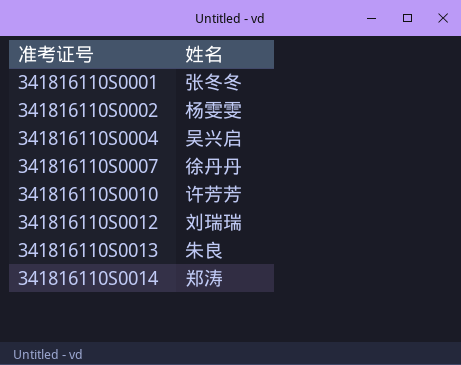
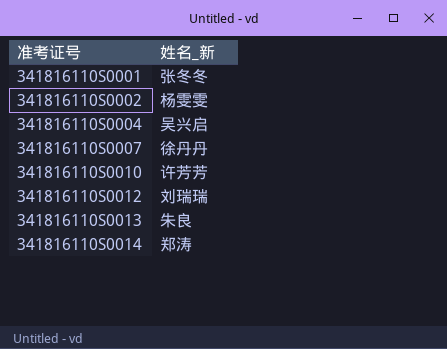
column name: 姓名 -> 姓名_新

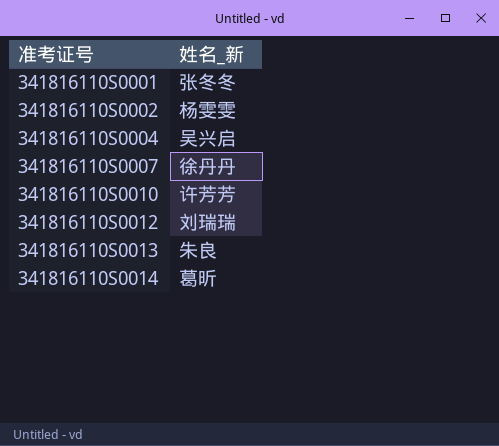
341816110S0014 | 姓名_新: 郑涛 -> 葛昕

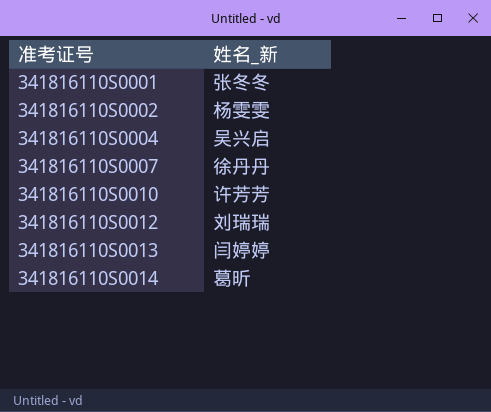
341816110S0013 | 姓名_新: 朱良 -> 闫婷婷

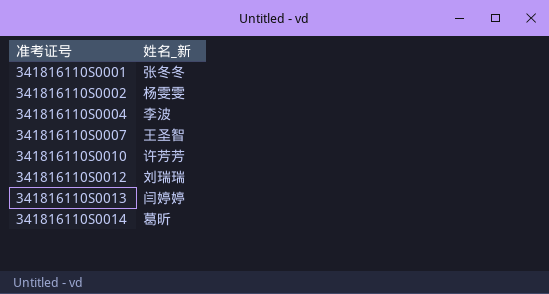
341816110S0004 | 姓名_新: 吴兴启 -> 李波
341816110S0007 | 姓名_新: 徐丹丹 -> 王圣智

